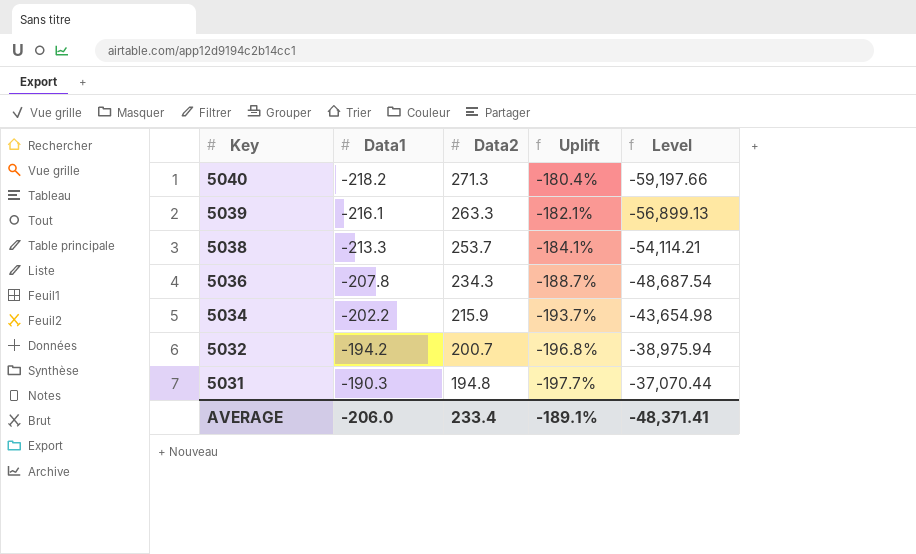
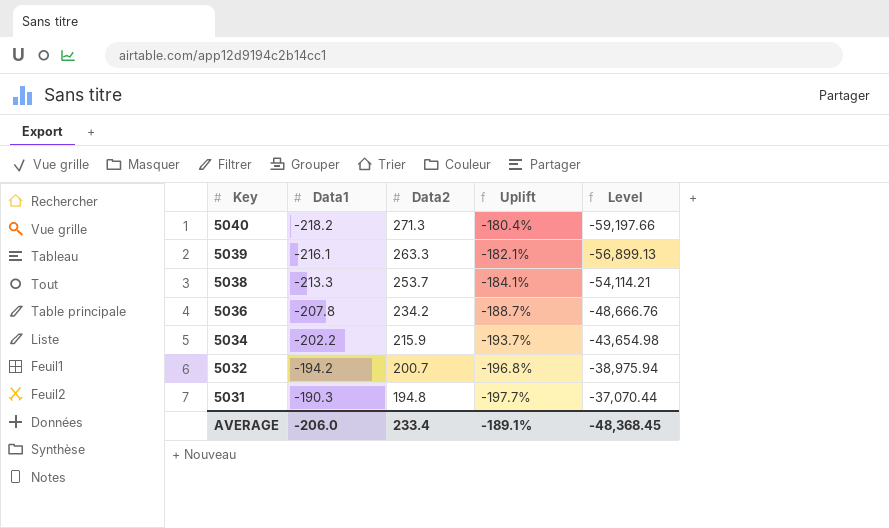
5036 | Data2: 234.3 -> 234.2
5036 | Level: -48,687.54 -> -48,666.76
AVERAGE | Level: -48,371.41 -> -48,368.45

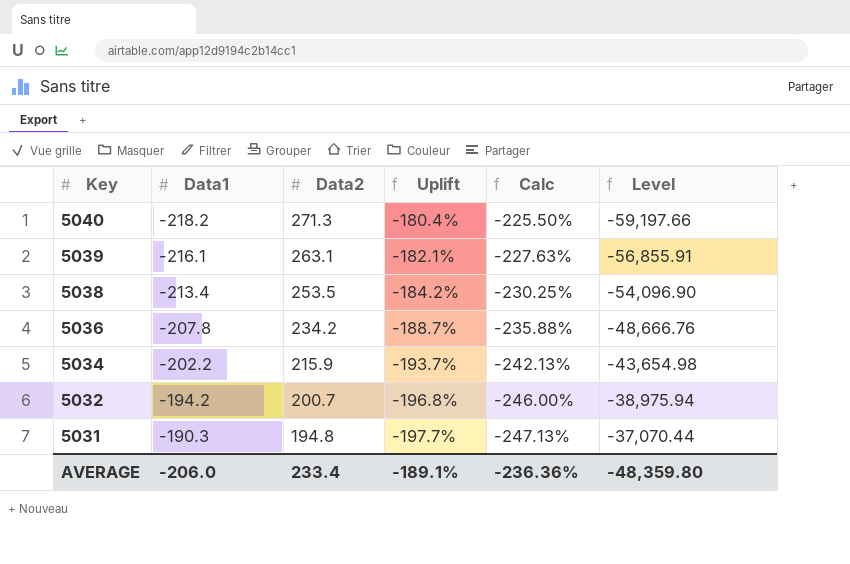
column Calc | formula: none -> [Uplift] * 1.25
5039 | Data2: 263.3 -> 263.1
5039 | Level: -56,899.13 -> -56,855.91
5038 | Data1: -213.3 -> -213.4
5038 | Data2: 253.7 -> 253.5
5038 | Uplift: -184.1% -> -184.2%
5038 | Level: -54,114.21 -> -54,096.90
AVERAGE | Level: -48,368.45 -> -48,359.80

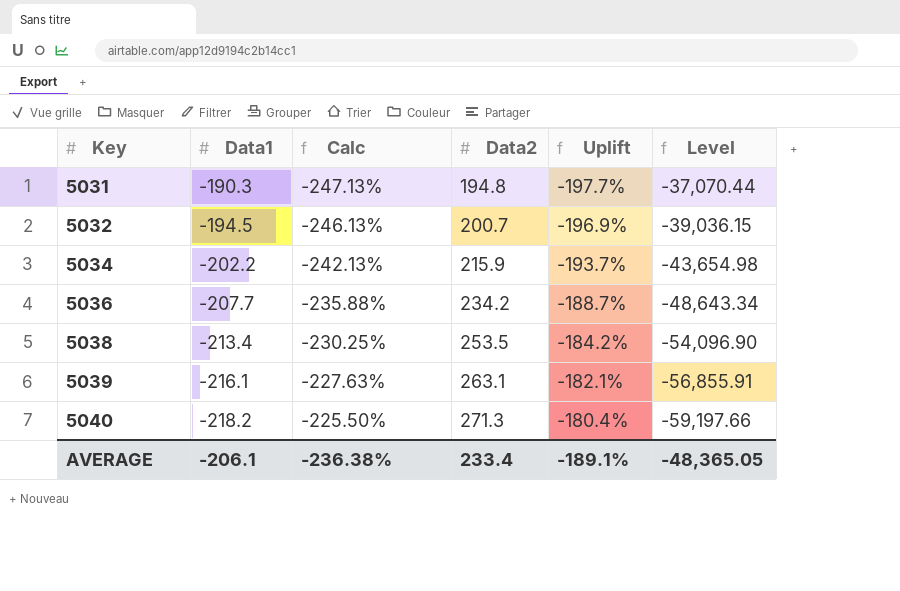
row order: Key descending -> Key ascending
column Calc | position: 5 -> 3
5032 | Data1: -194.2 -> -194.5
5032 | Calc: -246.00% -> -246.13%
5032 | Uplift: -196.8% -> -196.9%
5032 | Level: -38,975.94 -> -39,036.15
5036 | Data1: -207.8 -> -207.7
5036 | Level: -48,666.76 -> -48,643.34
AVERAGE | Data1: -206.0 -> -206.1
AVERAGE | Calc: -236.36% -> -236.38%
AVERAGE | Level: -48,359.80 -> -48,365.05

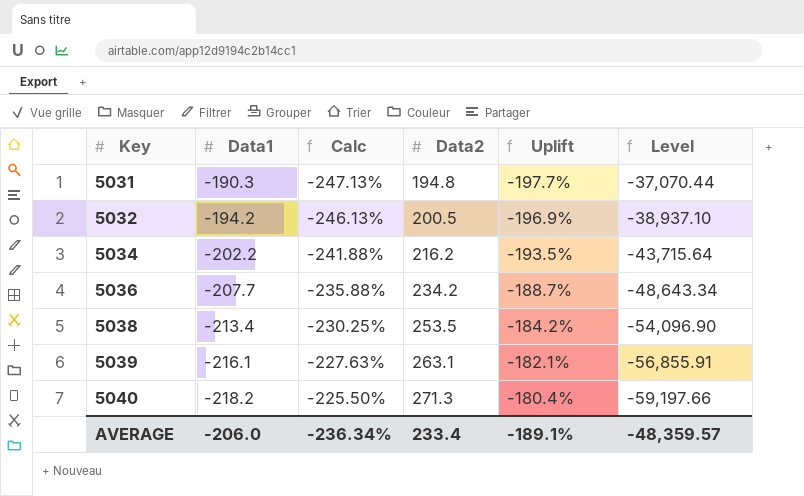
5032 | Data1: -194.5 -> -194.2
5032 | Data2: 200.7 -> 200.5
5032 | Level: -39,036.15 -> -38,937.10
5034 | Calc: -242.13% -> -241.88%
5034 | Data2: 215.9 -> 216.2
5034 | Uplift: -193.7% -> -193.5%
5034 | Level: -43,654.98 -> -43,715.64
AVERAGE | Data1: -206.1 -> -206.0
AVERAGE | Calc: -236.38% -> -236.34%
AVERAGE | Level: -48,365.05 -> -48,359.57

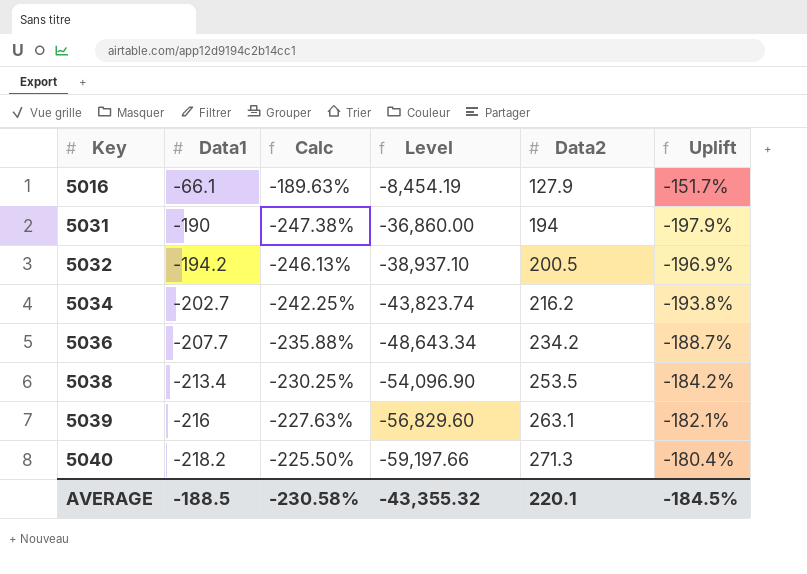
column Level | position: 6 -> 4
row 5016: none -> -66.1 | -189.63% | -8,454.19 | 127.9 | -151.7%
5031 | Data1: -190.3 -> -190
5031 | Calc: -247.13% -> -247.38%
5031 | Level: -37,070.44 -> -36,860.00
5031 | Data2: 194.8 -> 194
5031 | Uplift: -197.7% -> -197.9%
5034 | Data1: -202.2 -> -202.7
5034 | Calc: -241.88% -> -242.25%
5034 | Level: -43,715.64 -> -43,823.74
5034 | Uplift: -193.5% -> -193.8%
5039 | Data1: -216.1 -> -216
5039 | Level: -56,855.91 -> -56,829.60
AVERAGE | Data1: -206.0 -> -188.5
AVERAGE | Calc: -236.34% -> -230.58%
AVERAGE | Level: -48,359.57 -> -43,355.32
AVERAGE | Data2: 233.4 -> 220.1
AVERAGE | Uplift: -189.1% -> -184.5%

